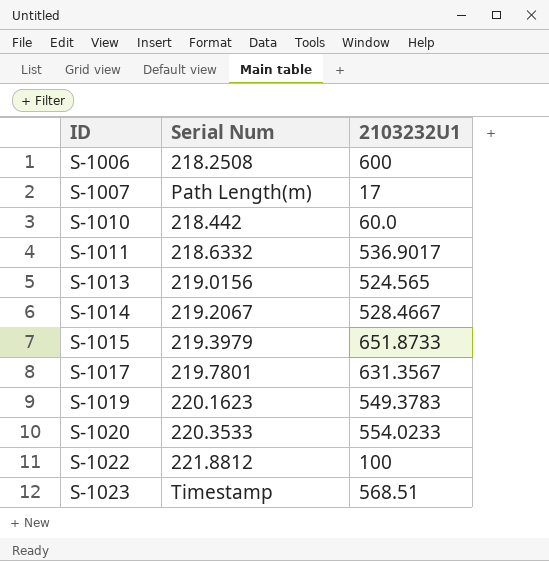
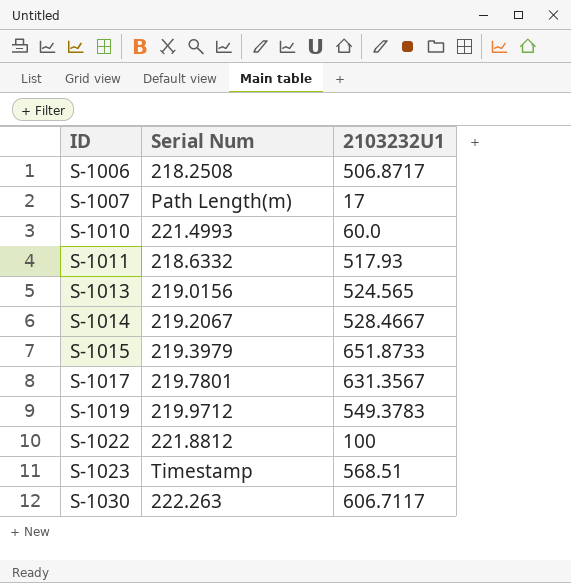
row S-1020: 220.3533 | 554.0233 -> none
S-1006 | 2103232U1: 600 -> 506.8717
S-1010 | Serial Num: 218.442 -> 221.4993
S-1011 | 2103232U1: 536.9017 -> 517.93
S-1019 | Serial Num: 220.1623 -> 219.9712
row S-1030: none -> 222.263 | 606.7117

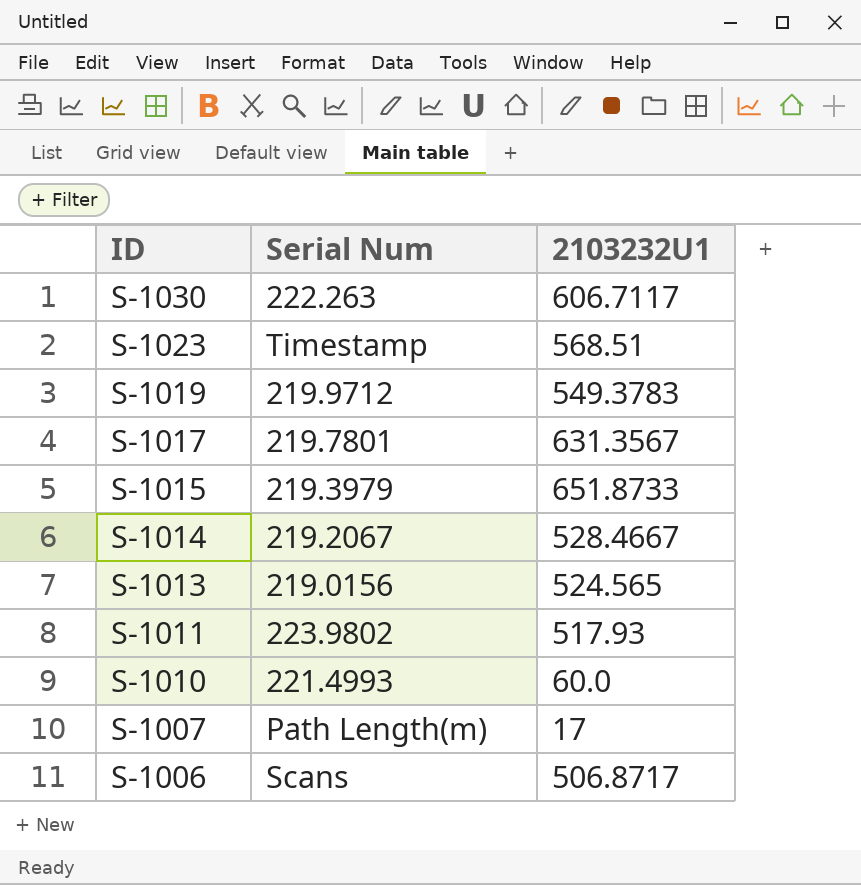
row order: ID ascending -> ID descending
row S-1022: 221.8812 | 100 -> none
S-1011 | Serial Num: 218.6332 -> 223.9802
S-1006 | Serial Num: 218.2508 -> Scans

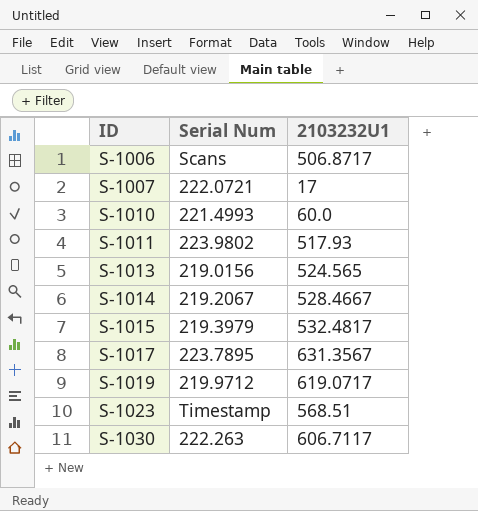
row order: ID descending -> ID ascending
S-1007 | Serial Num: Path Length(m) -> 222.0721
S-1015 | 2103232U1: 651.8733 -> 532.4817
S-1017 | Serial Num: 219.7801 -> 223.7895
S-1019 | 2103232U1: 549.3783 -> 619.0717

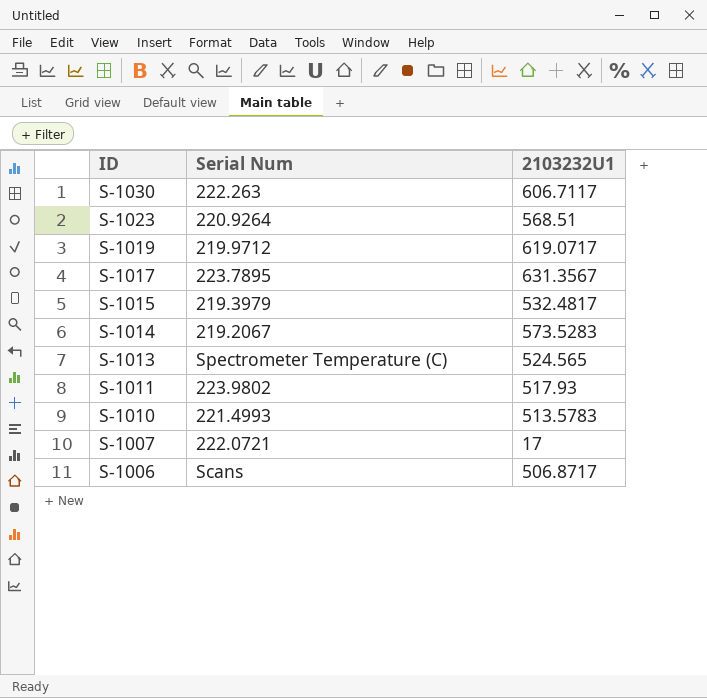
row order: ID ascending -> ID descending
S-1023 | Serial Num: Timestamp -> 220.9264
S-1014 | 2103232U1: 528.4667 -> 573.5283
S-1013 | Serial Num: 219.0156 -> Spectrometer Temperature (C)
S-1010 | 2103232U1: 60.0 -> 513.5783

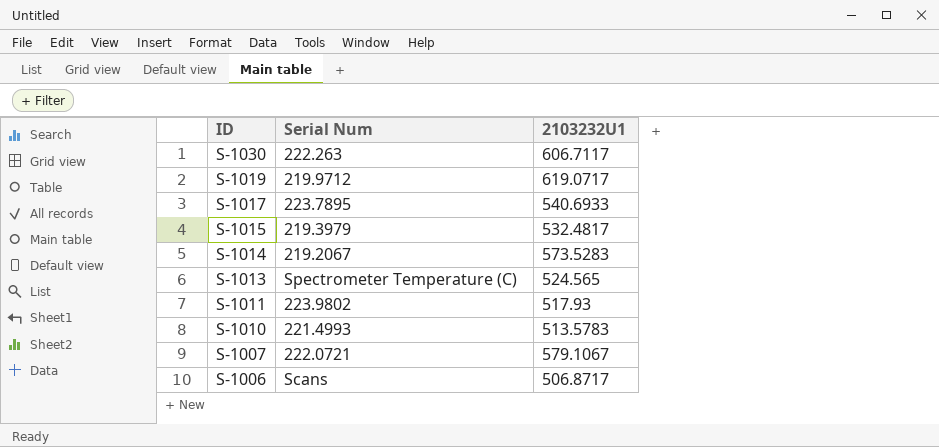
row S-1023: 220.9264 | 568.51 -> none
S-1017 | 2103232U1: 631.3567 -> 540.6933
S-1007 | 2103232U1: 17 -> 579.1067

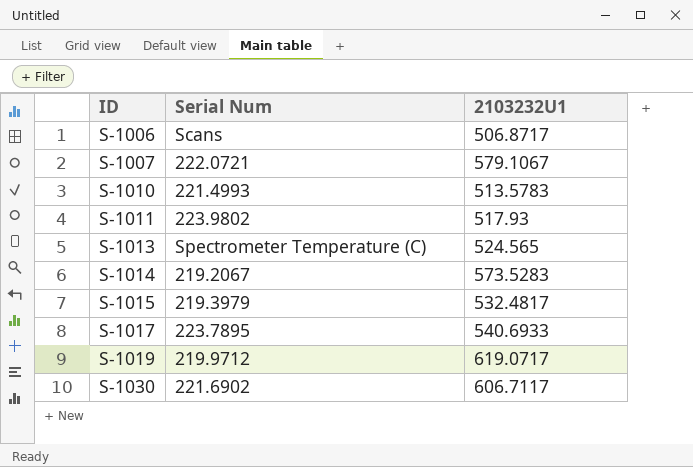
row order: ID descending -> ID ascending
S-1030 | Serial Num: 222.263 -> 221.6902

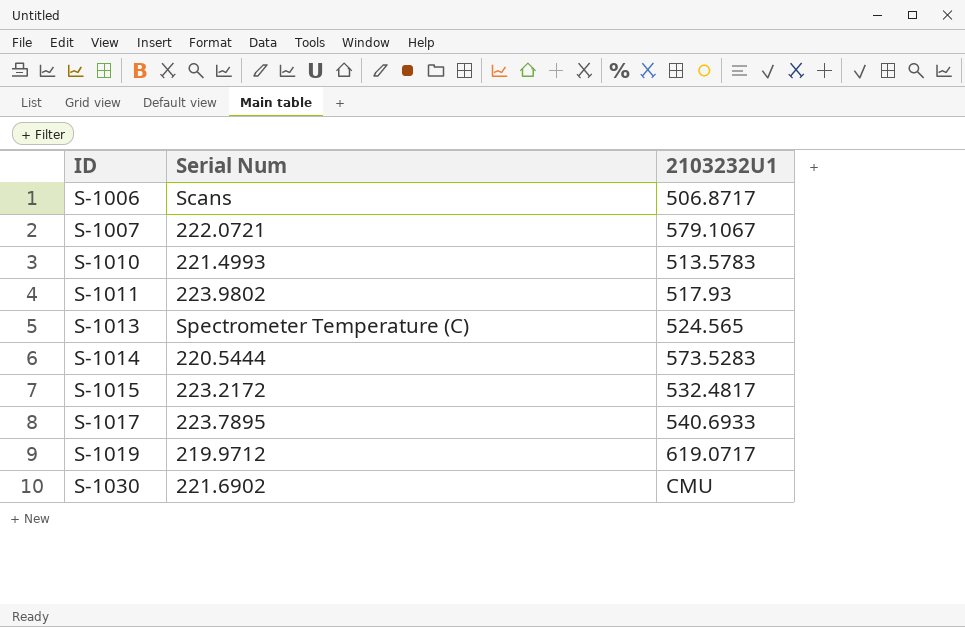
S-1014 | Serial Num: 219.2067 -> 220.5444
S-1015 | Serial Num: 219.3979 -> 223.2172
S-1030 | 2103232U1: 606.7117 -> CMU

